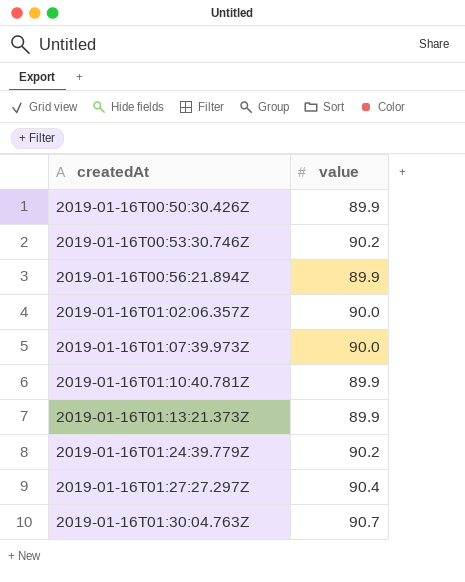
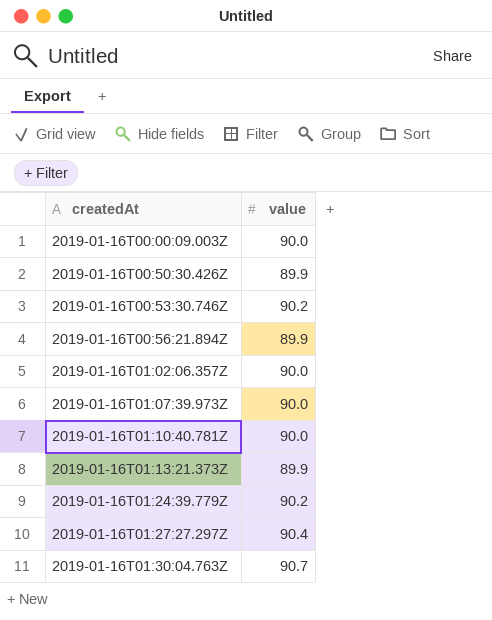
row 2019-01-16T00:00:09.003Z: none -> 90.0
2019-01-16T01:10:40.781Z | value: 89.9 -> 90.0

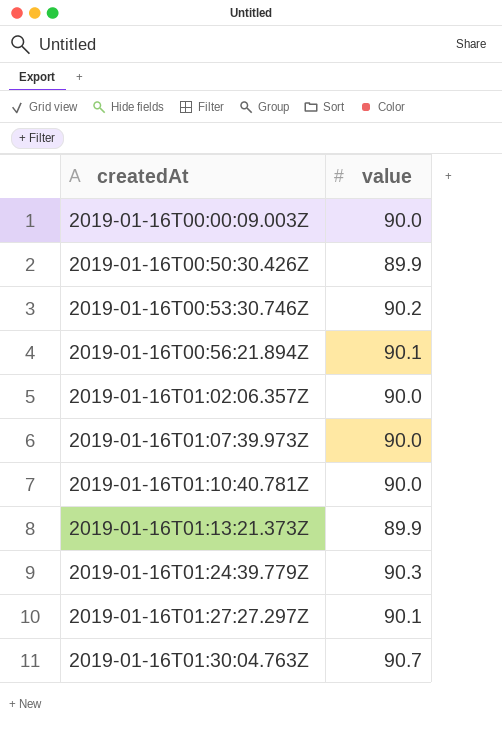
2019-01-16T00:56:21.894Z | value: 89.9 -> 90.1
2019-01-16T01:24:39.779Z | value: 90.2 -> 90.3
2019-01-16T01:27:27.297Z | value: 90.4 -> 90.1

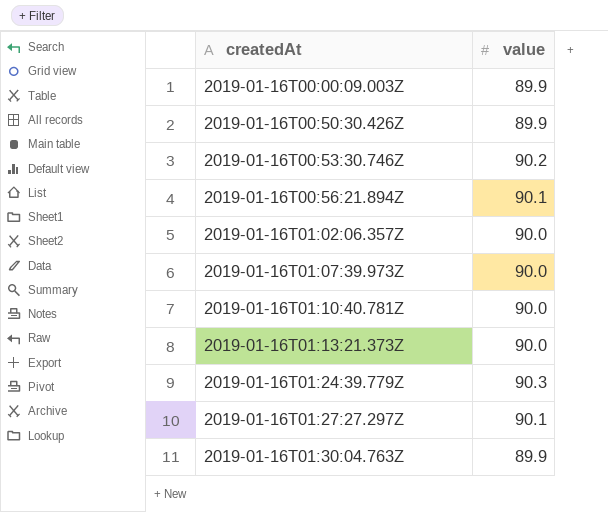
2019-01-16T00:00:09.003Z | value: 90.0 -> 89.9
2019-01-16T01:13:21.373Z | value: 89.9 -> 90.0
2019-01-16T01:30:04.763Z | value: 90.7 -> 89.9

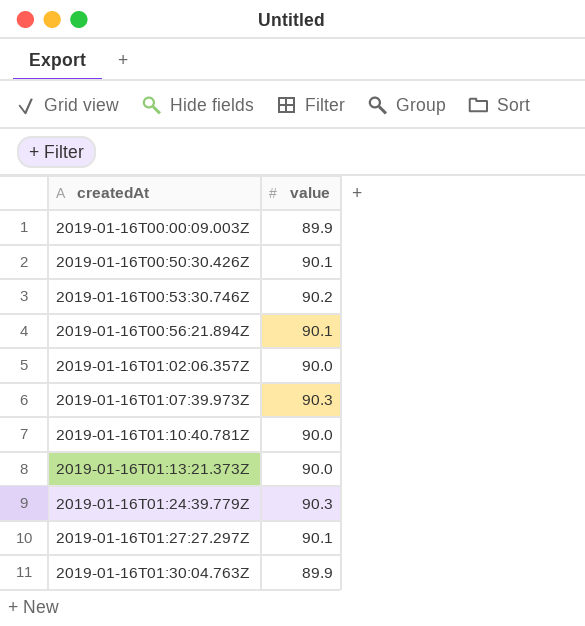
2019-01-16T00:50:30.426Z | value: 89.9 -> 90.1
2019-01-16T01:07:39.973Z | value: 90.0 -> 90.3

